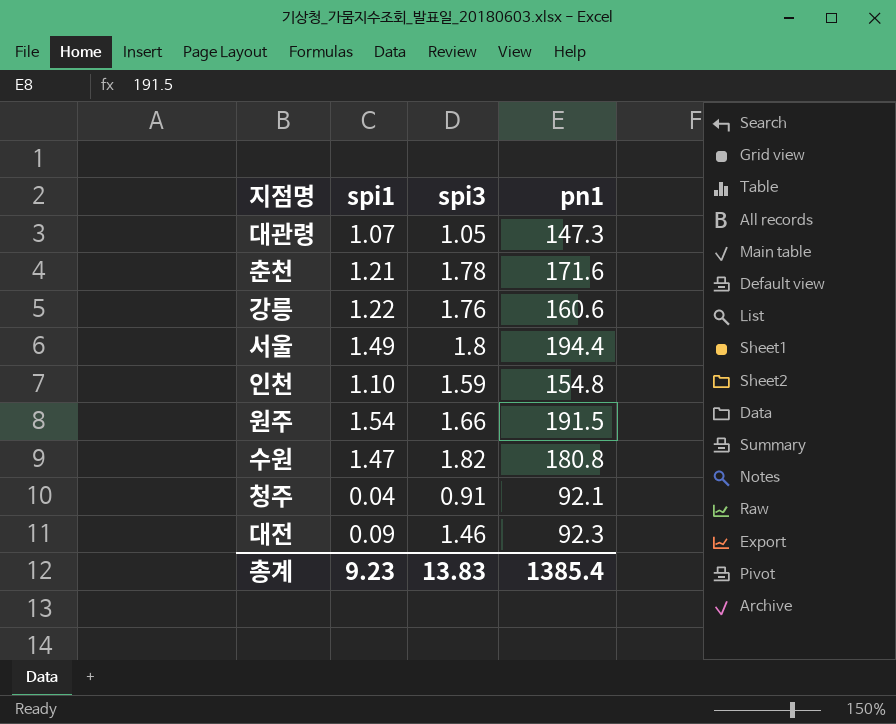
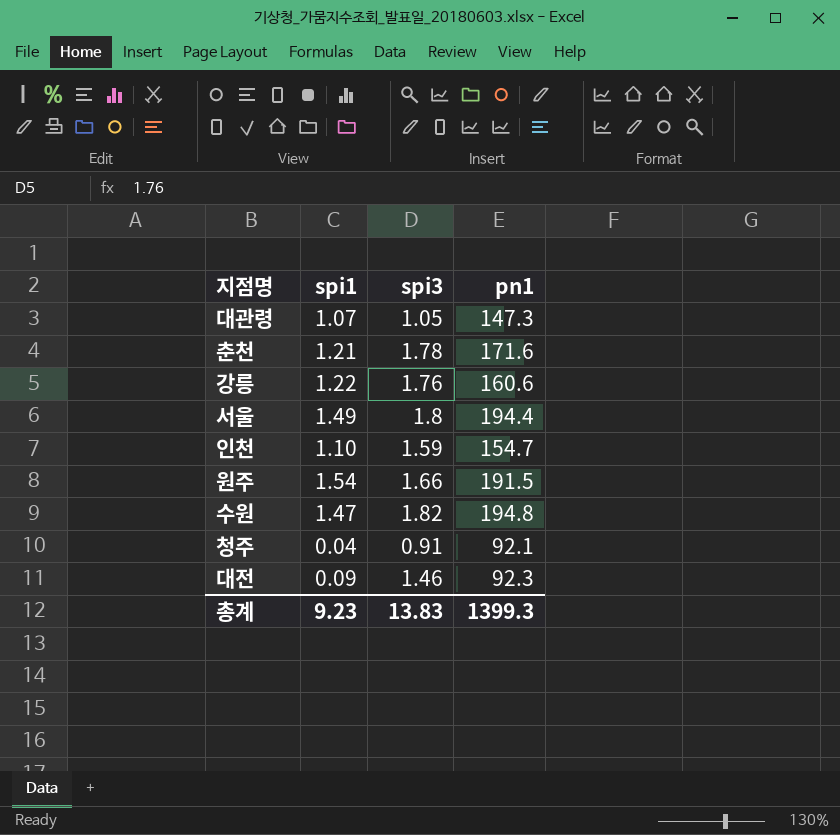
인천 | pn1: 154.8 -> 154.7
수원 | pn1: 180.8 -> 194.8
총계 | pn1: 1385.4 -> 1399.3

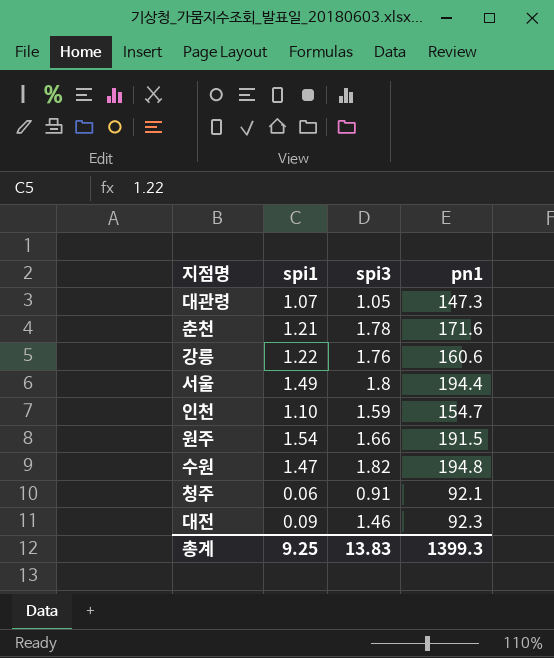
청주 | spi1: 0.04 -> 0.06
총계 | spi1: 9.23 -> 9.25

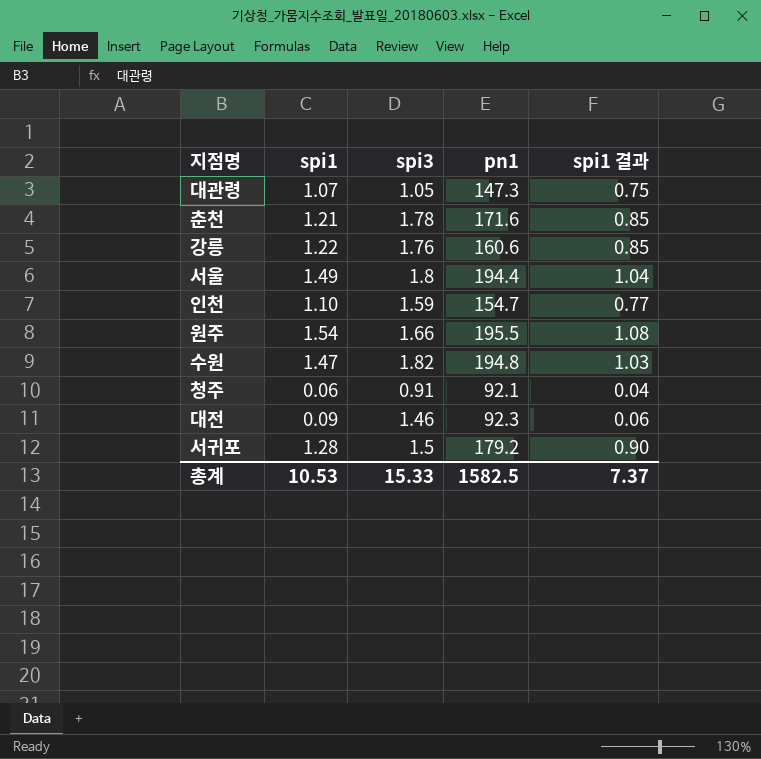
column spi1 결과 | formula: none -> [spi1] * 0.7
원주 | pn1: 191.5 -> 195.5
row 서귀포: none -> 1.28 | 1.5 | 179.2 | 0.90
총계 | spi1: 9.25 -> 10.53
총계 | spi3: 13.83 -> 15.33
총계 | pn1: 1399.3 -> 1582.5

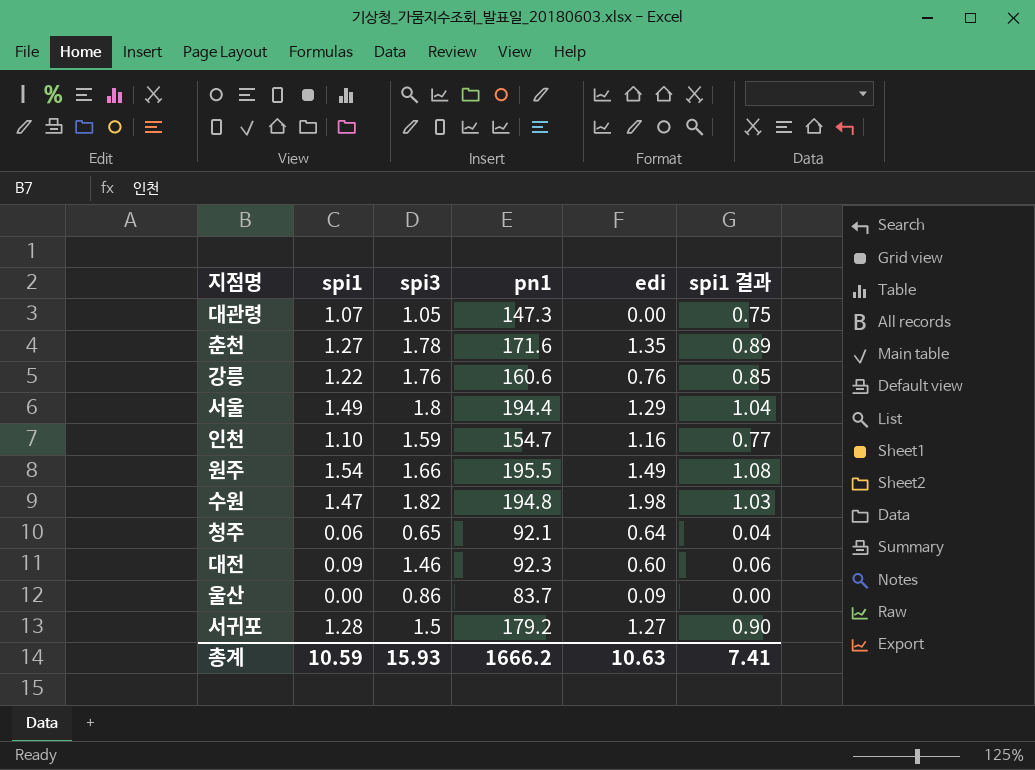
column edi | position: none -> 5
춘천 | spi1: 1.21 -> 1.27
춘천 | spi1 결과: 0.85 -> 0.89
청주 | spi3: 0.91 -> 0.65
row 울산: none -> 0.00 | 0.86 | 83.7 | 0.09 | 0.00
총계 | spi1: 10.53 -> 10.59
총계 | spi3: 15.33 -> 15.93
총계 | pn1: 1582.5 -> 1666.2
총계 | spi1 결과: 7.37 -> 7.41

